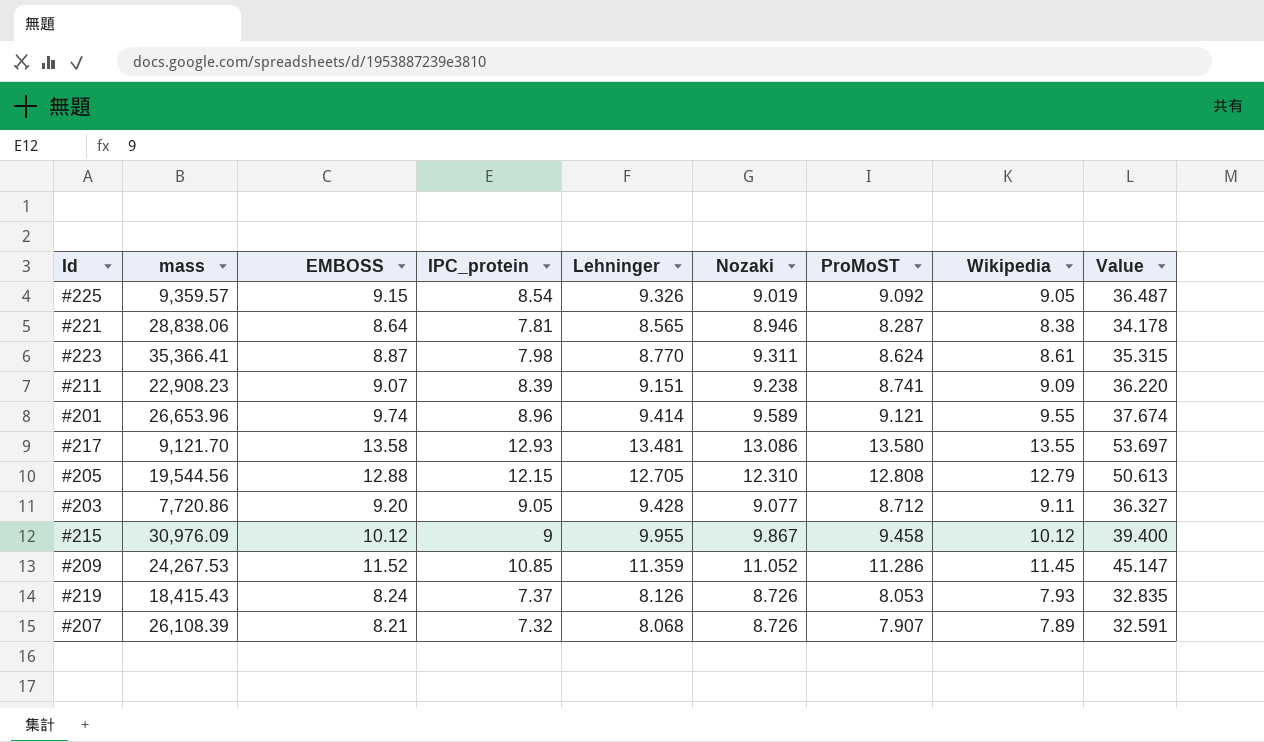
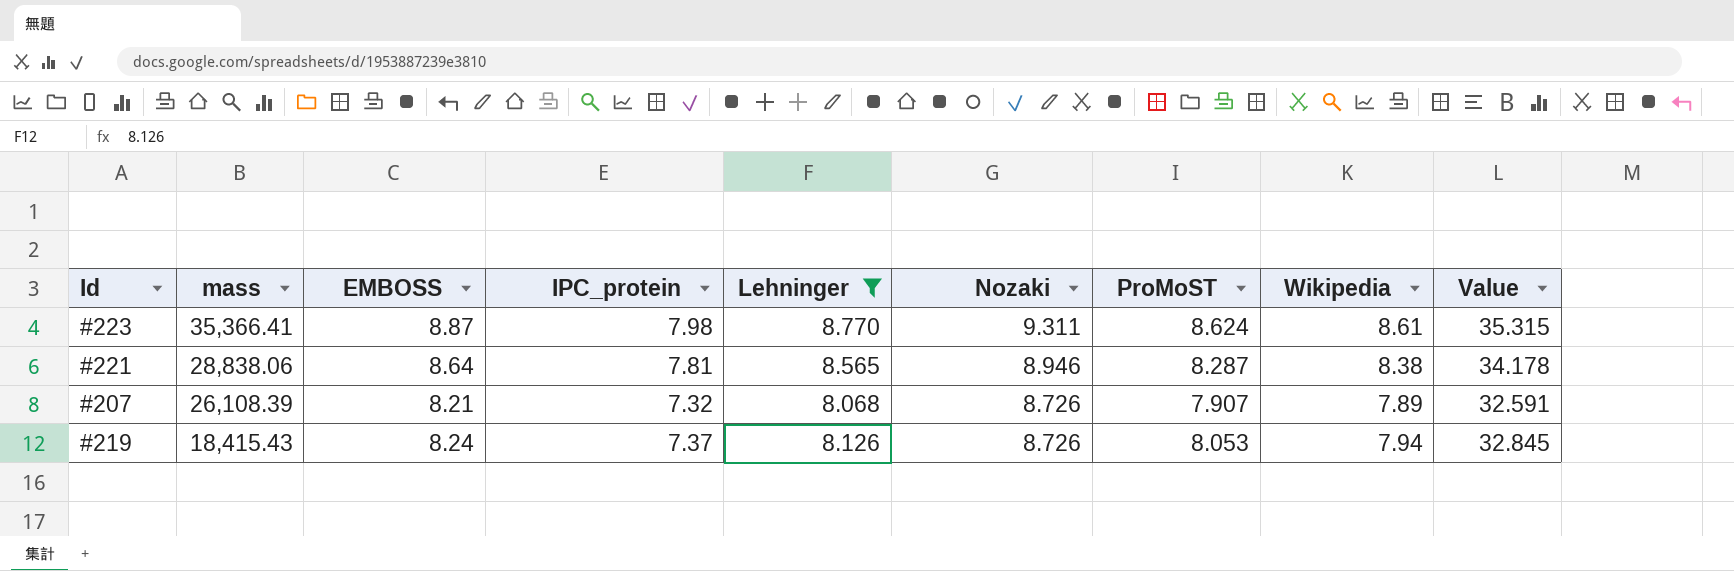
filter: none -> Lehninger <= 8.770
row order: none -> mass descending
#219 | Wikipedia: 7.93 -> 7.94
#219 | Value: 32.835 -> 32.845

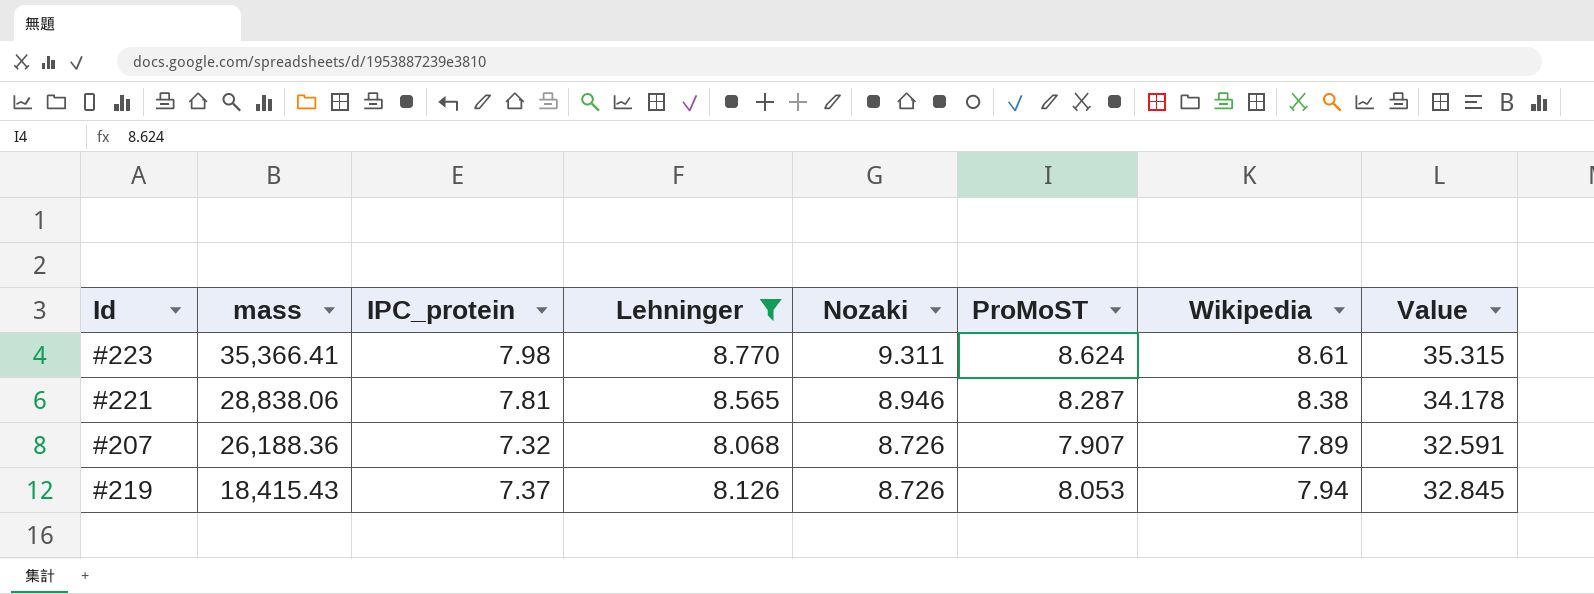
column EMBOSS | position: 3 -> none
#207 | mass: 26,108.39 -> 26,188.36

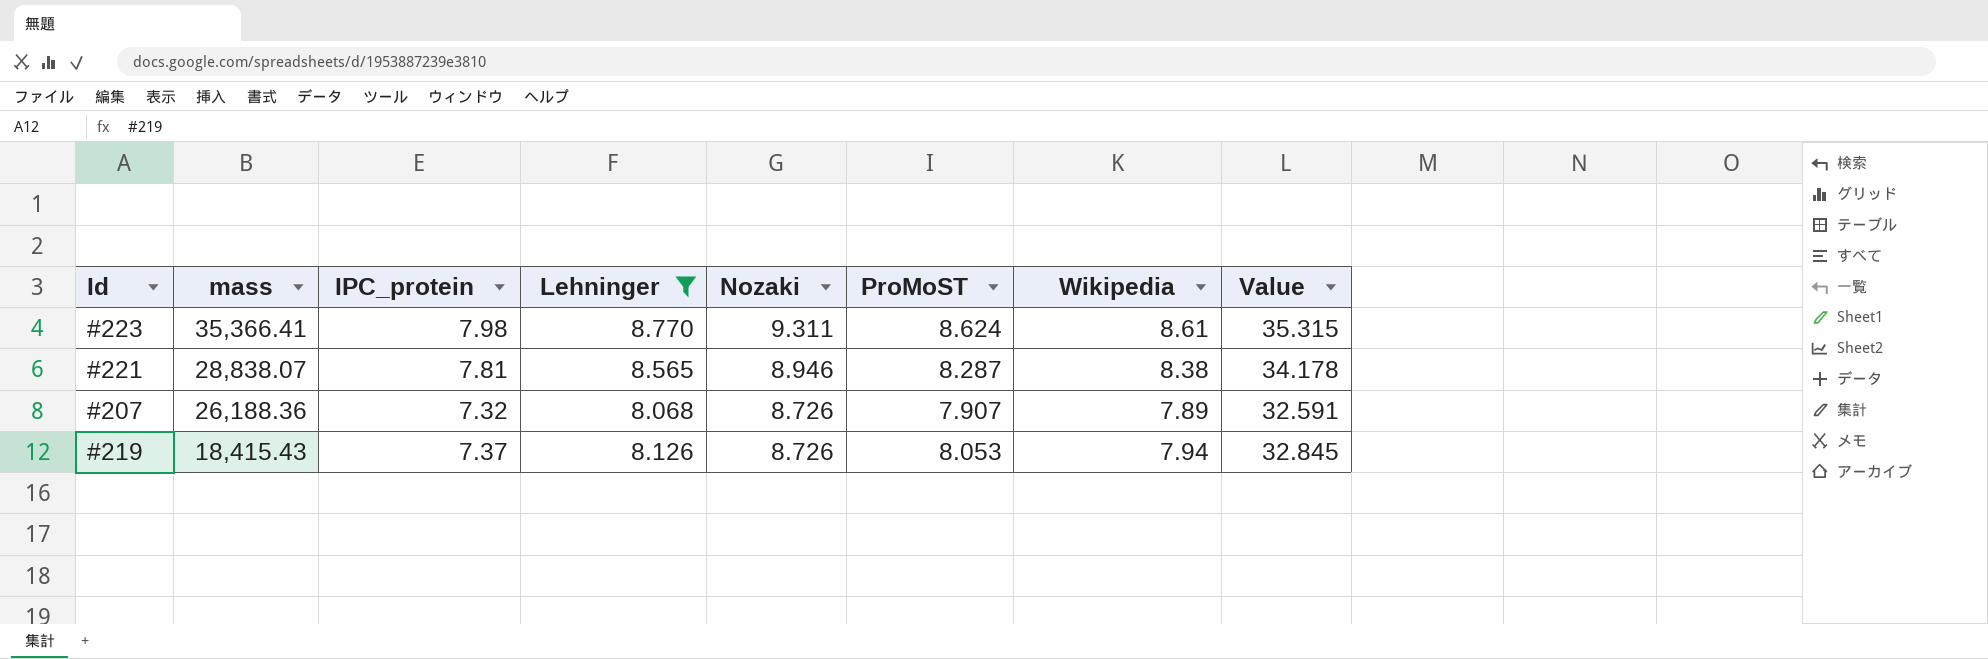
#221 | mass: 28,838.06 -> 28,838.07

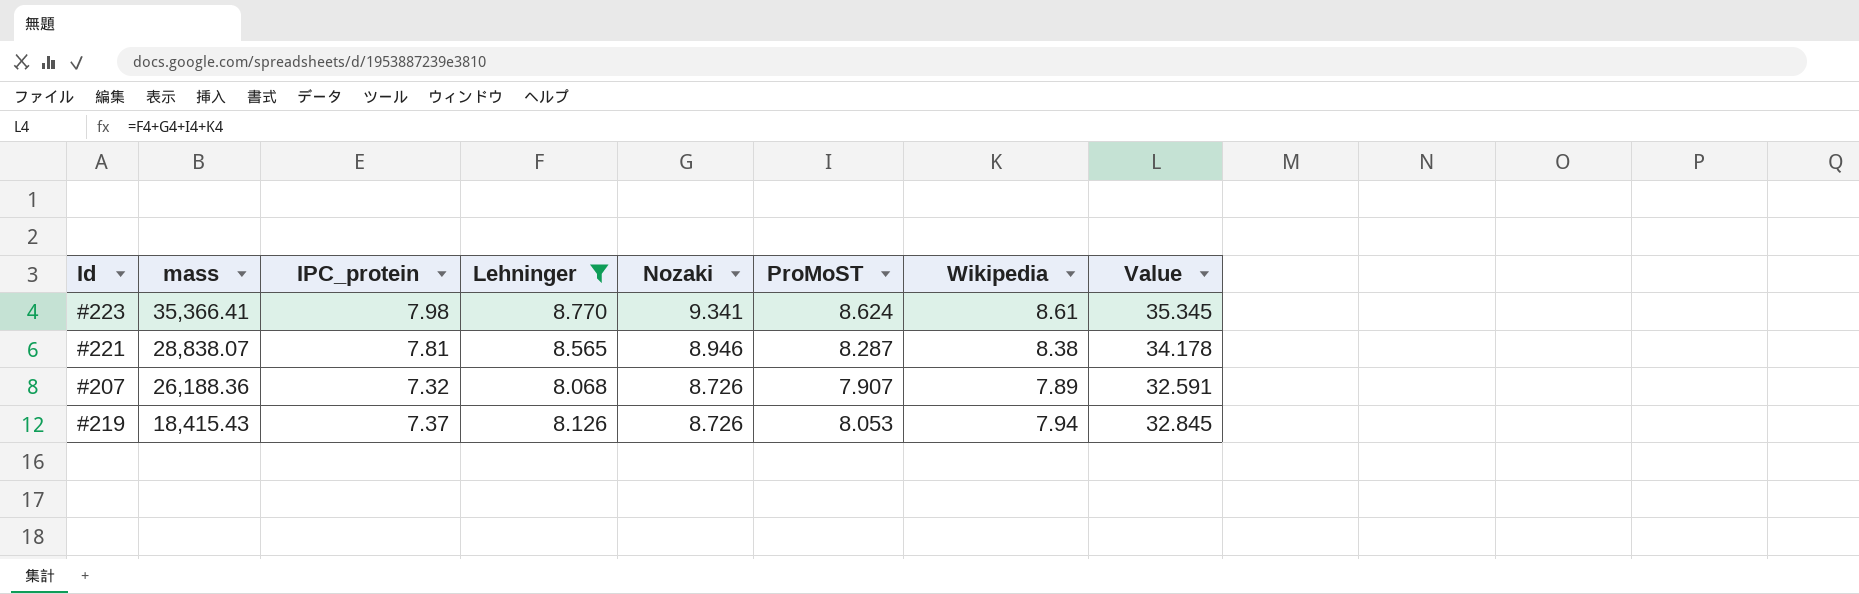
#223 | Nozaki: 9.311 -> 9.341
#223 | Value: 35.315 -> 35.345

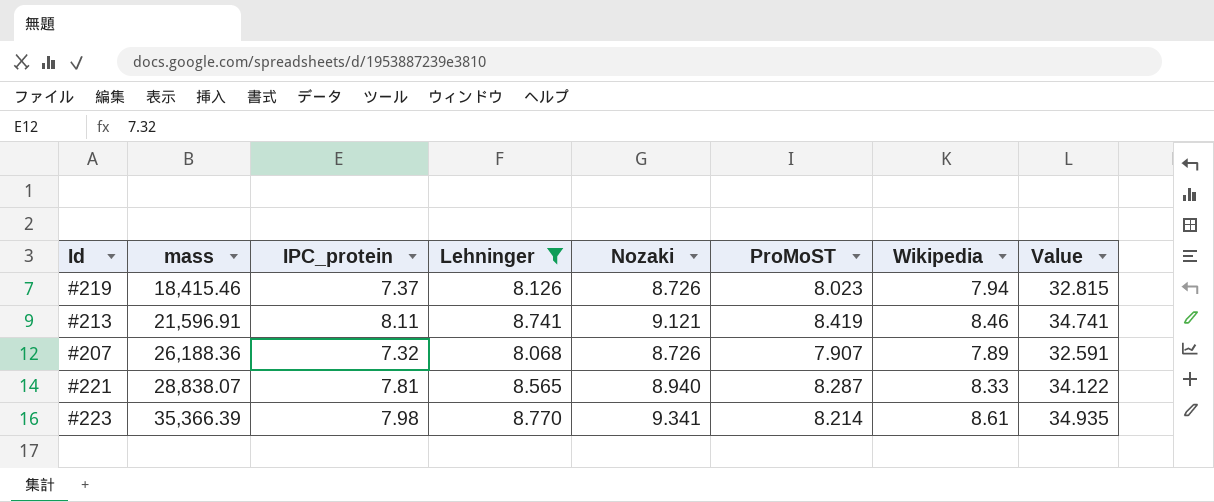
row order: mass descending -> mass ascending
#219 | mass: 18,415.43 -> 18,415.46
#219 | ProMoST: 8.053 -> 8.023
#219 | Value: 32.845 -> 32.815
row #213: none -> 21,596.91 | 8.11 | 8.741 | 9.121 | 8.419 | 8.46 | 34.741
#221 | Nozaki: 8.946 -> 8.940
#221 | Wikipedia: 8.38 -> 8.33
#221 | Value: 34.178 -> 34.122
#223 | mass: 35,366.41 -> 35,366.39
#223 | ProMoST: 8.624 -> 8.214
#223 | Value: 35.345 -> 34.935

